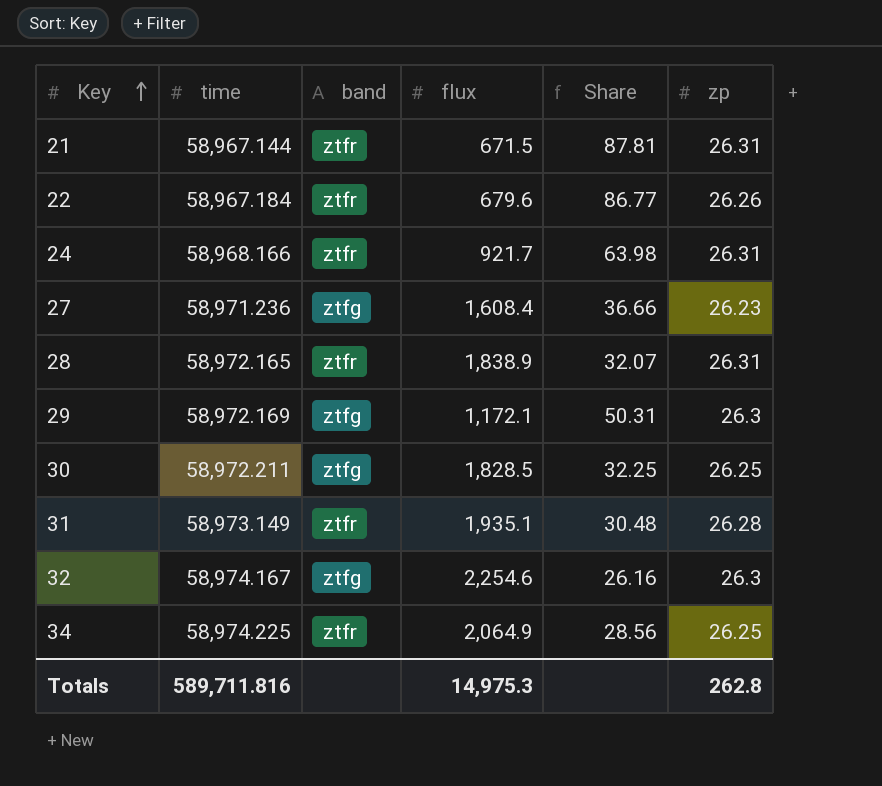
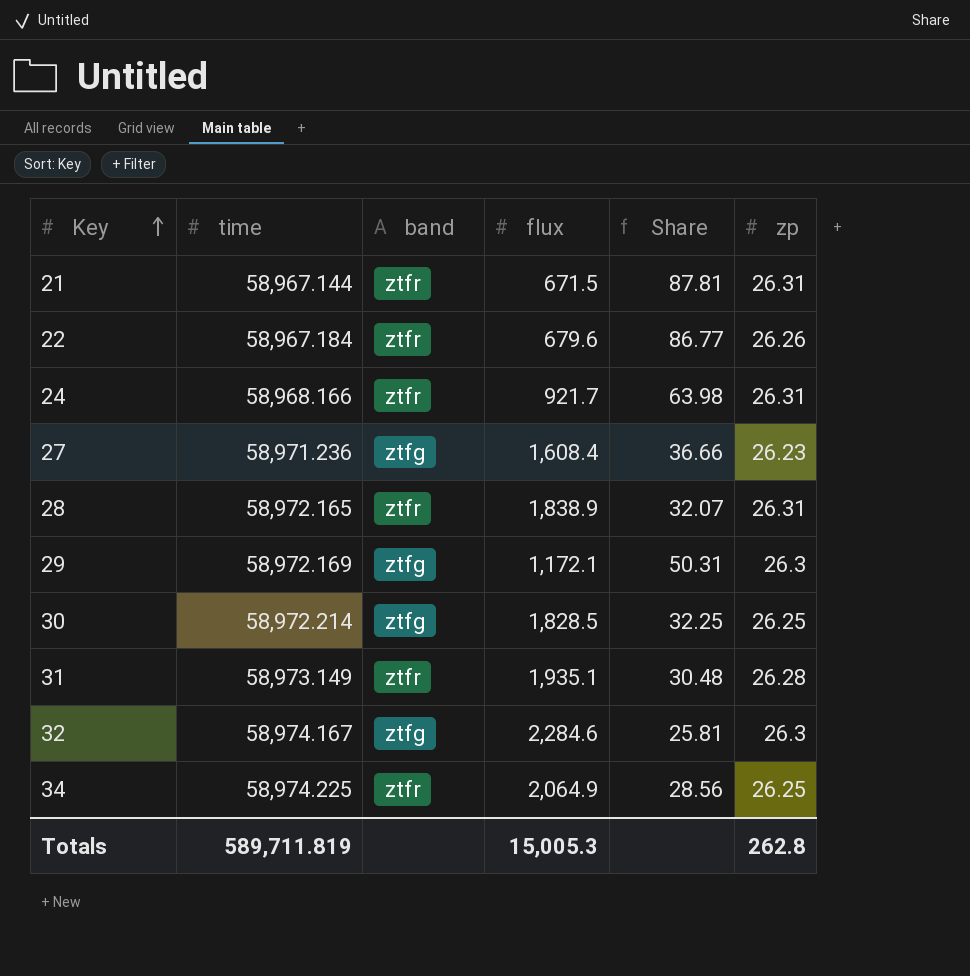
30 | time: 58,972.211 -> 58,972.214
32 | flux: 2,254.6 -> 2,284.6
32 | Share: 26.16 -> 25.81
Totals | time: 589,711.816 -> 589,711.819
Totals | flux: 14,975.3 -> 15,005.3

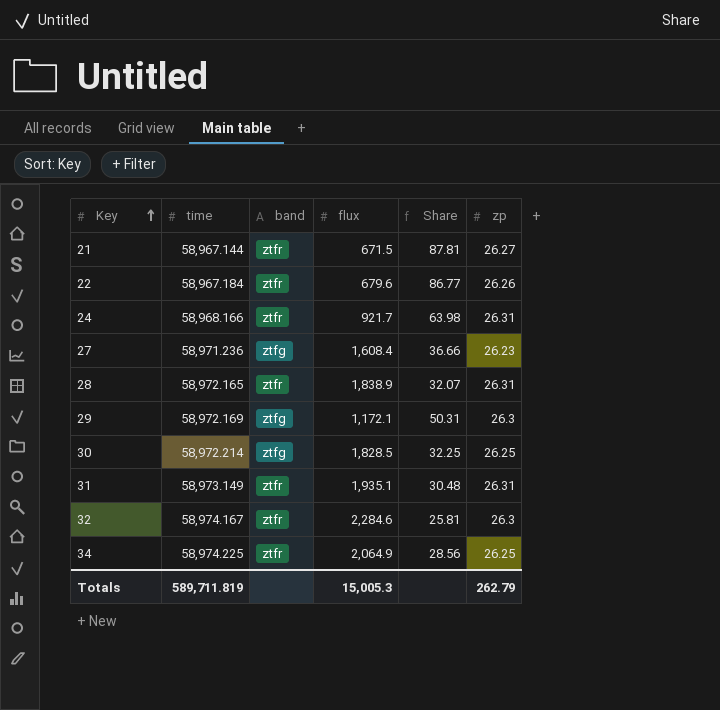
21 | zp: 26.31 -> 26.27
31 | zp: 26.28 -> 26.31
32 | band: ztfg -> ztfr
Totals | zp: 262.8 -> 262.79

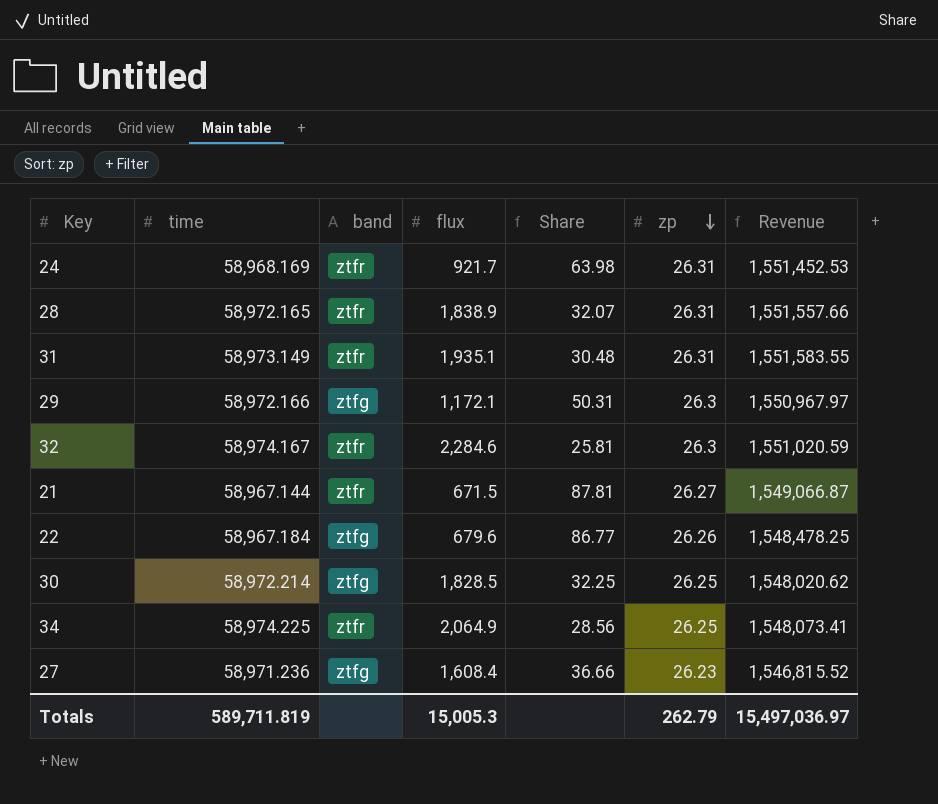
row order: Key ascending -> zp descending
column Revenue | formula: none -> [time] * [zp]
24 | time: 58,968.166 -> 58,968.169
29 | time: 58,972.169 -> 58,972.166
22 | band: ztfr -> ztfg

